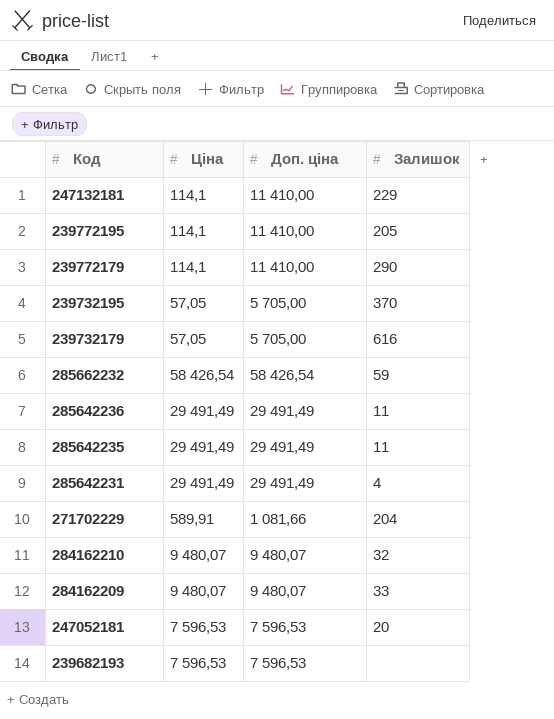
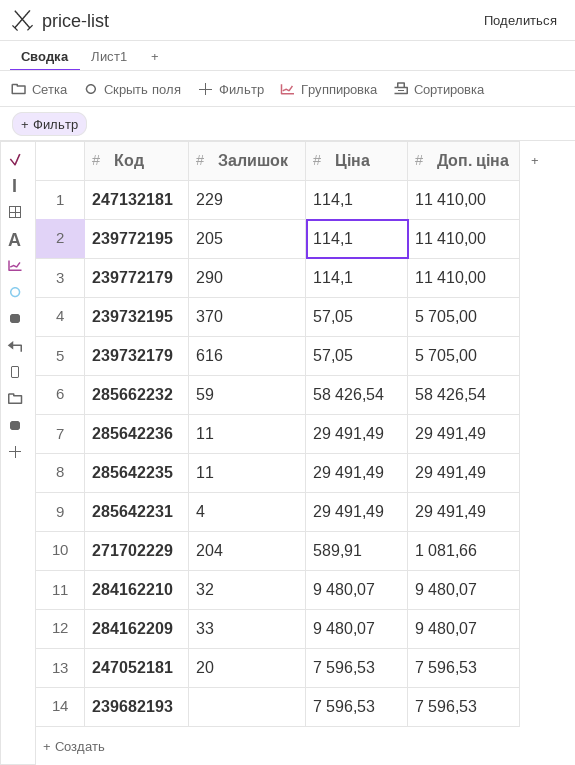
column Залишок | position: 4 -> 2

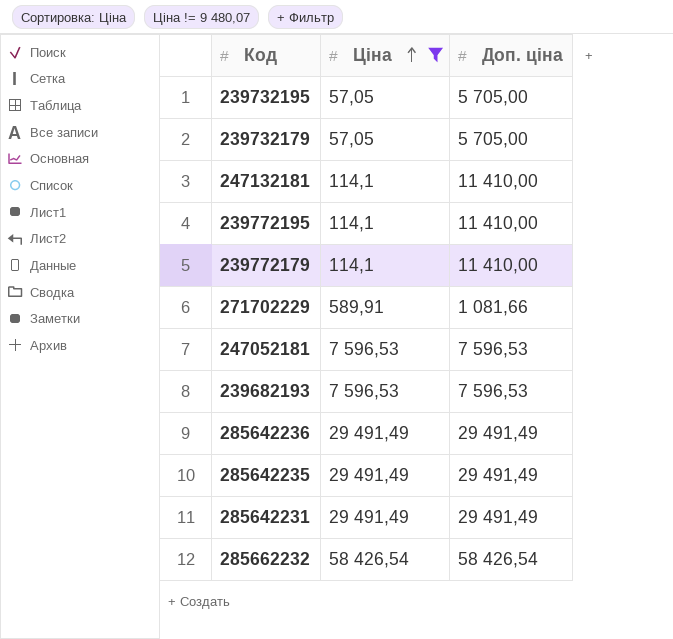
filter: none -> Ціна != 9 480,07
row order: none -> Ціна ascending
column Залишок | position: 2 -> none

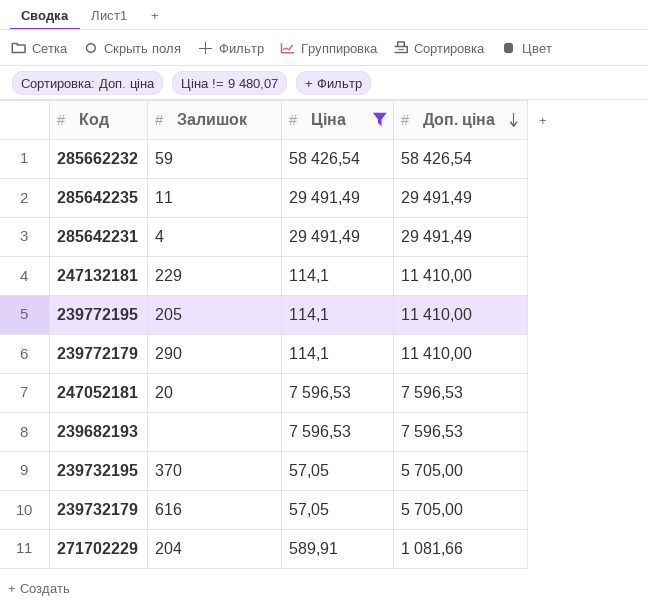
row order: Ціна ascending -> Доп. ціна descending
column Залишок | position: none -> 2
row 285642236: 29 491,49 | 29 491,49 -> none

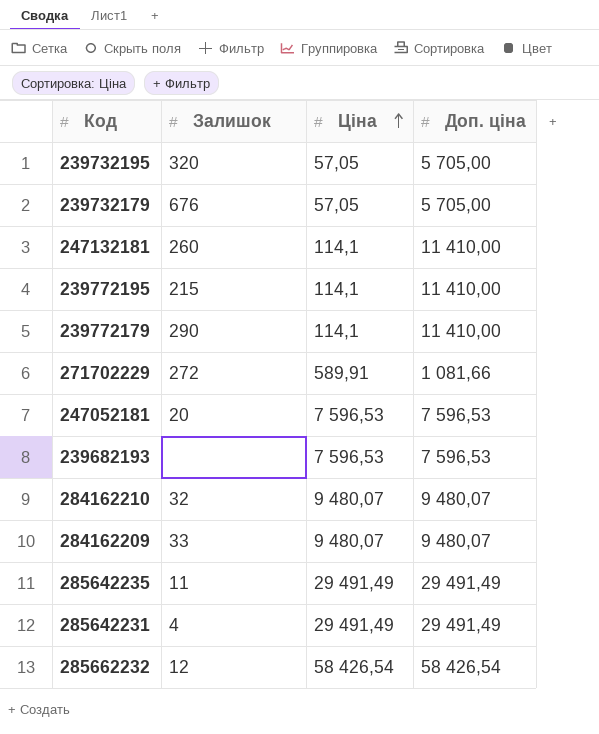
filter: Ціна != 9 480,07 -> none
row order: Доп. ціна descending -> Ціна ascending
239732195 | Залишок: 370 -> 320
239732179 | Залишок: 616 -> 676
247132181 | Залишок: 229 -> 260
239772195 | Залишок: 205 -> 215
271702229 | Залишок: 204 -> 272
285662232 | Залишок: 59 -> 12

